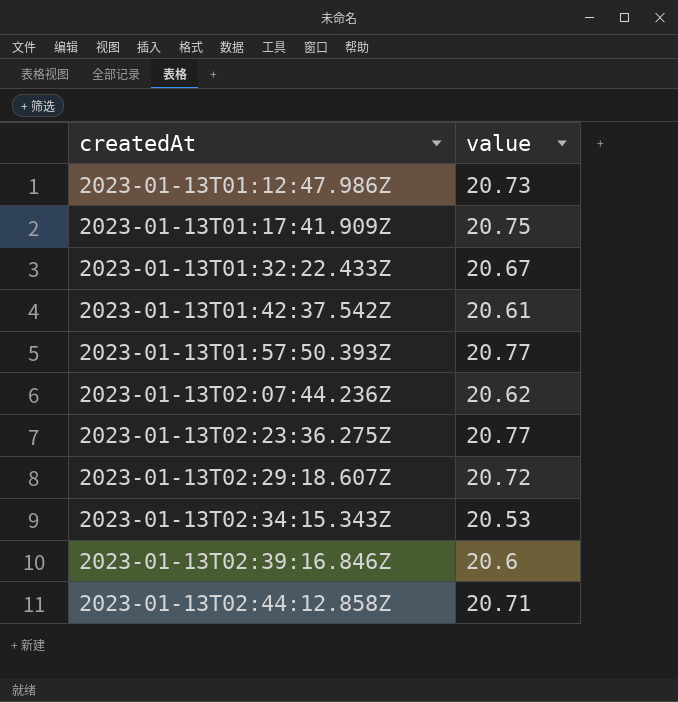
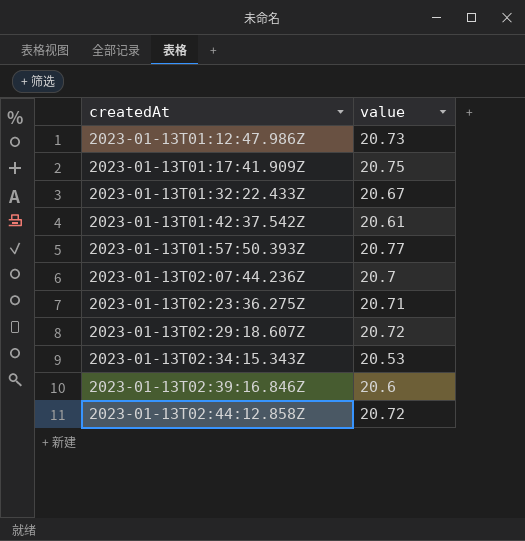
2023-01-13T02:07:44.236Z | value: 20.62 -> 20.7
2023-01-13T02:23:36.275Z | value: 20.77 -> 20.71
2023-01-13T02:44:12.858Z | value: 20.71 -> 20.72

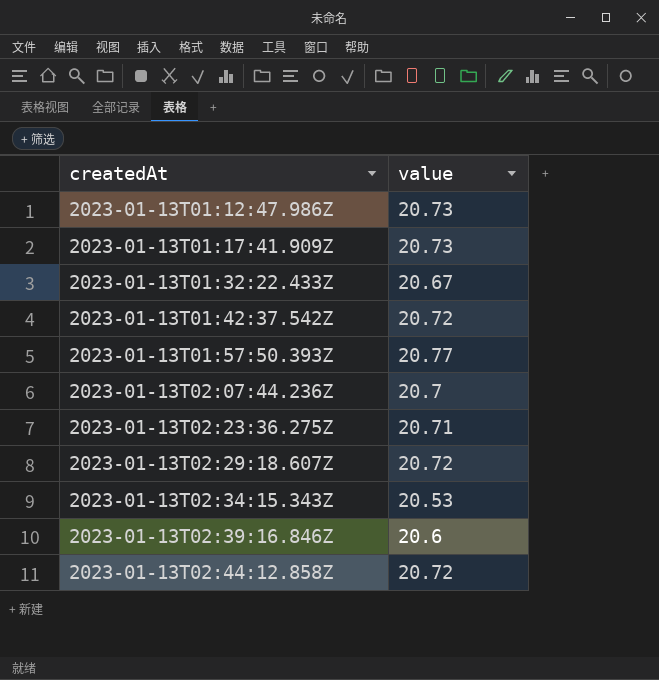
2023-01-13T01:17:41.909Z | value: 20.75 -> 20.73
2023-01-13T01:42:37.542Z | value: 20.61 -> 20.72

